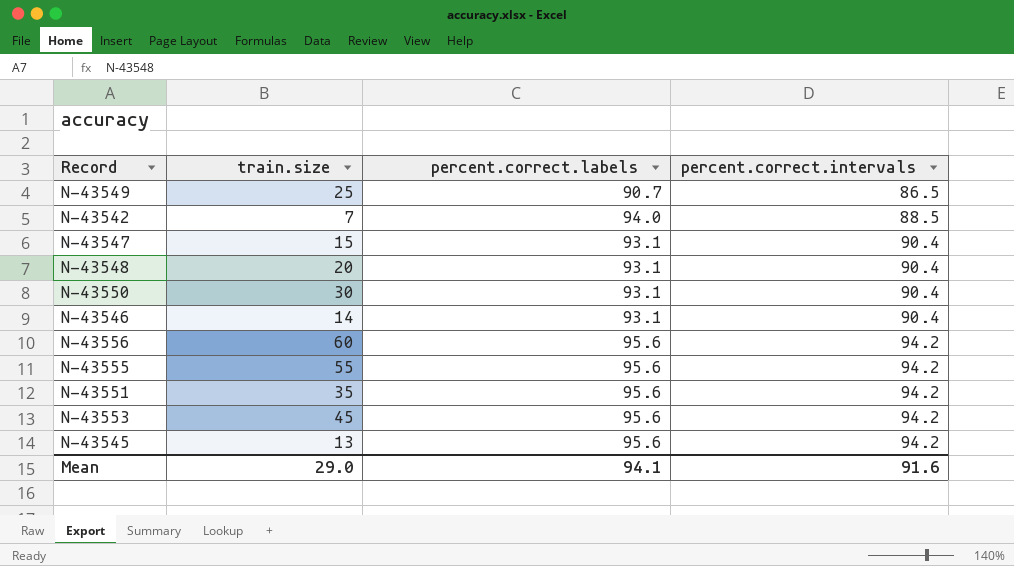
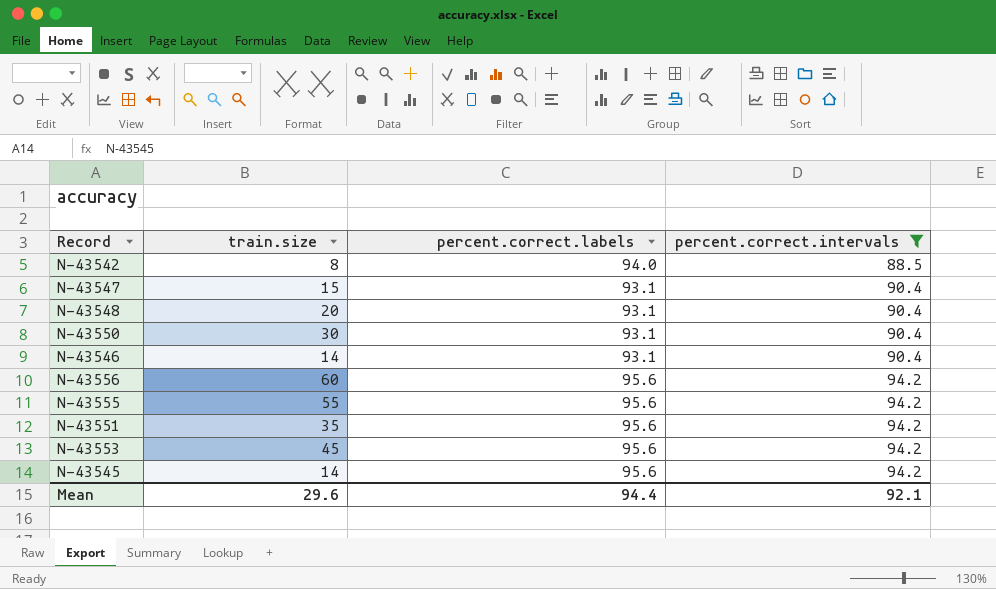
filter: none -> percent.correct.intervals != 86.5
N-43542 | train.size: 7 -> 8
N-43545 | train.size: 13 -> 14
Mean | train.size: 29.0 -> 29.6
Mean | percent.correct.labels: 94.1 -> 94.4
Mean | percent.correct.intervals: 91.6 -> 92.1

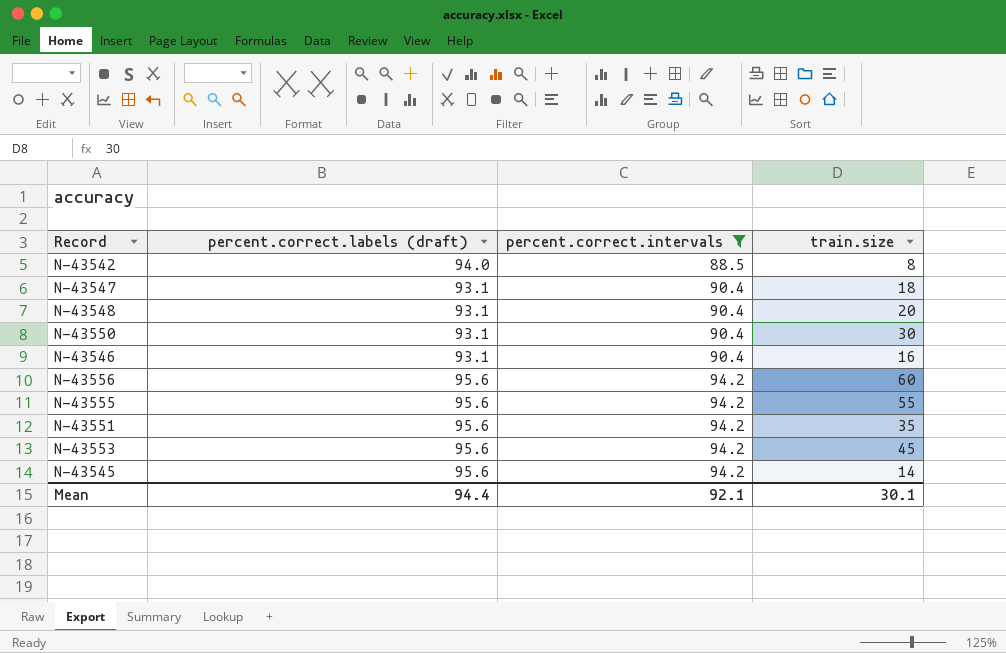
column name: percent.correct.labels -> percent.correct.labels (draft)
column train.size | position: 2 -> 4
N-43547 | train.size: 15 -> 18
N-43546 | train.size: 14 -> 16
Mean | train.size: 29.6 -> 30.1

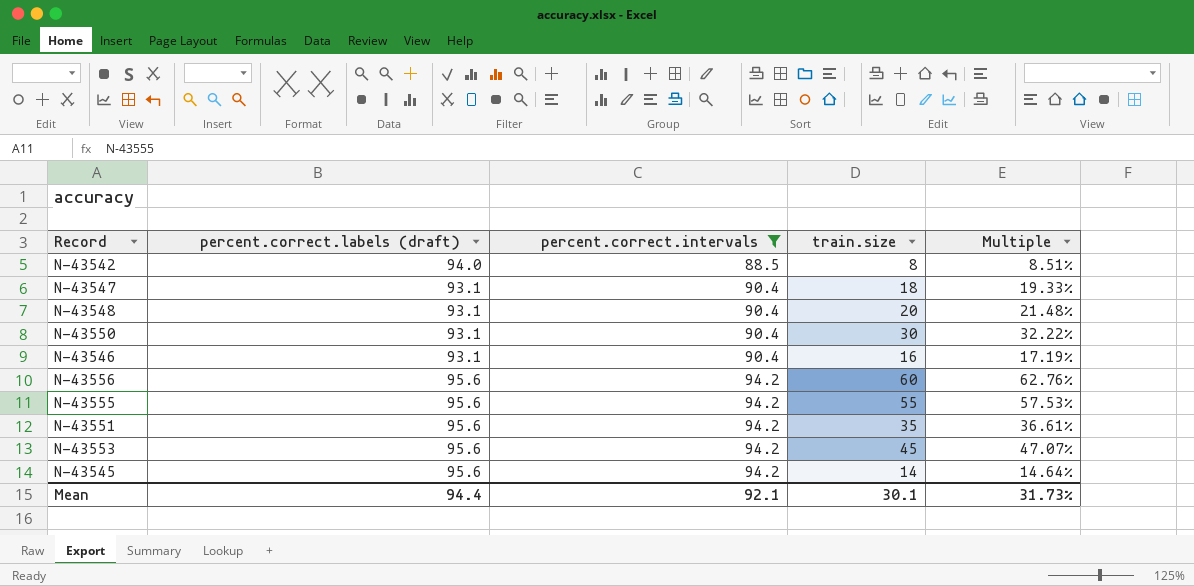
column Multiple | formula: none -> [train.size] / [percent.correct.labels (draft)]

